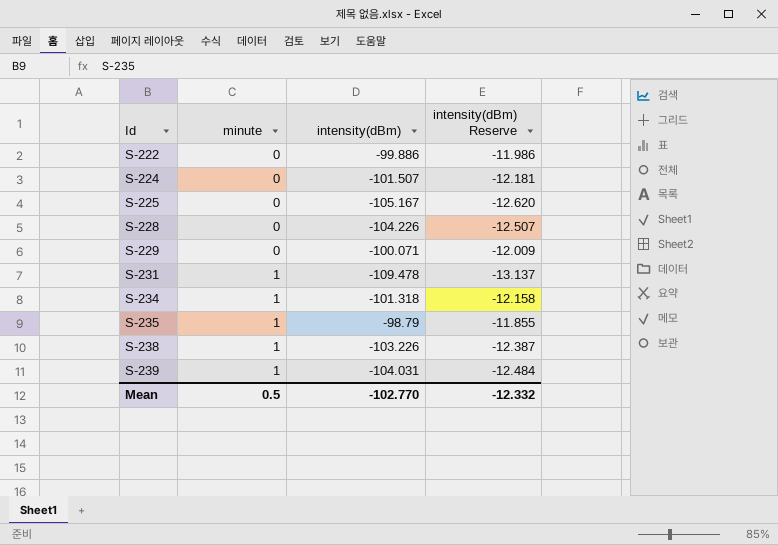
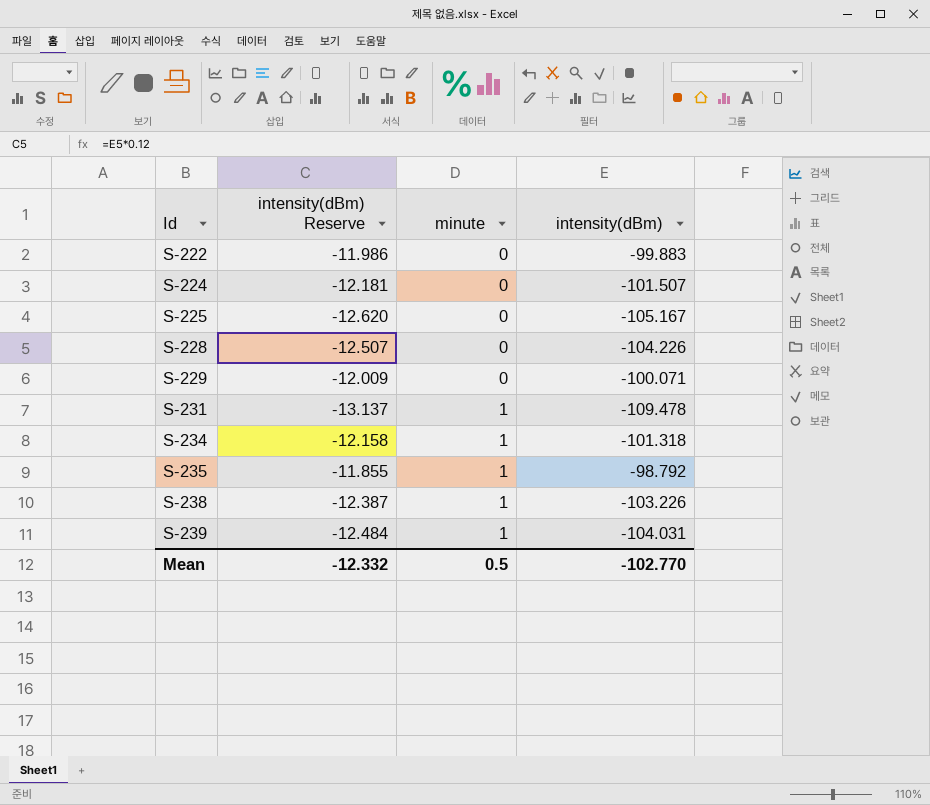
column intensity(dBm) Reserve | position: 4 -> 2
S-222 | intensity(dBm): -99.886 -> -99.883
S-235 | intensity(dBm): -98.79 -> -98.792

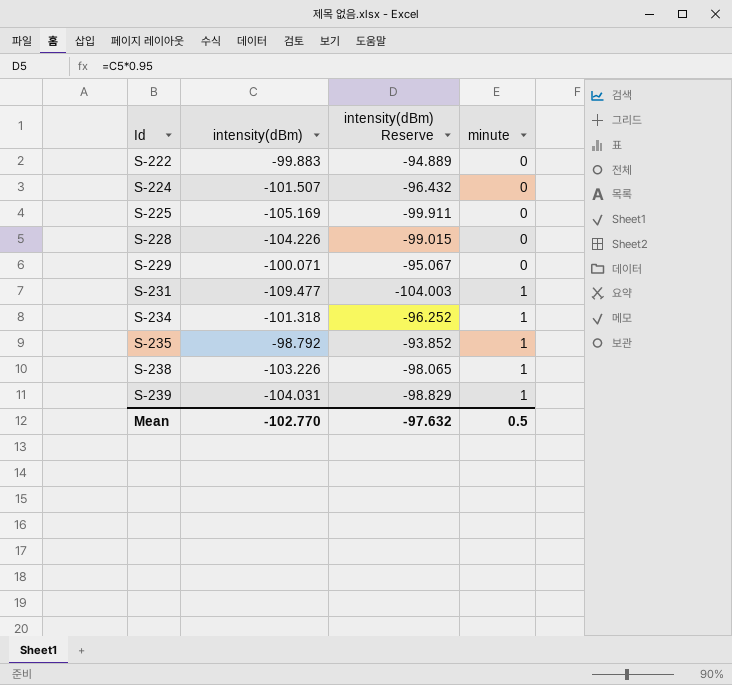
column intensity(dBm) | position: 4 -> 2
column intensity(dBm) Reserve | formula: [intensity(dBm)] * 0.12 -> [intensity(dBm)] * 0.95
S-225 | intensity(dBm): -105.167 -> -105.169
S-231 | intensity(dBm): -109.478 -> -109.477
Mean | intensity(dBm) Reserve: -12.332 -> -97.632

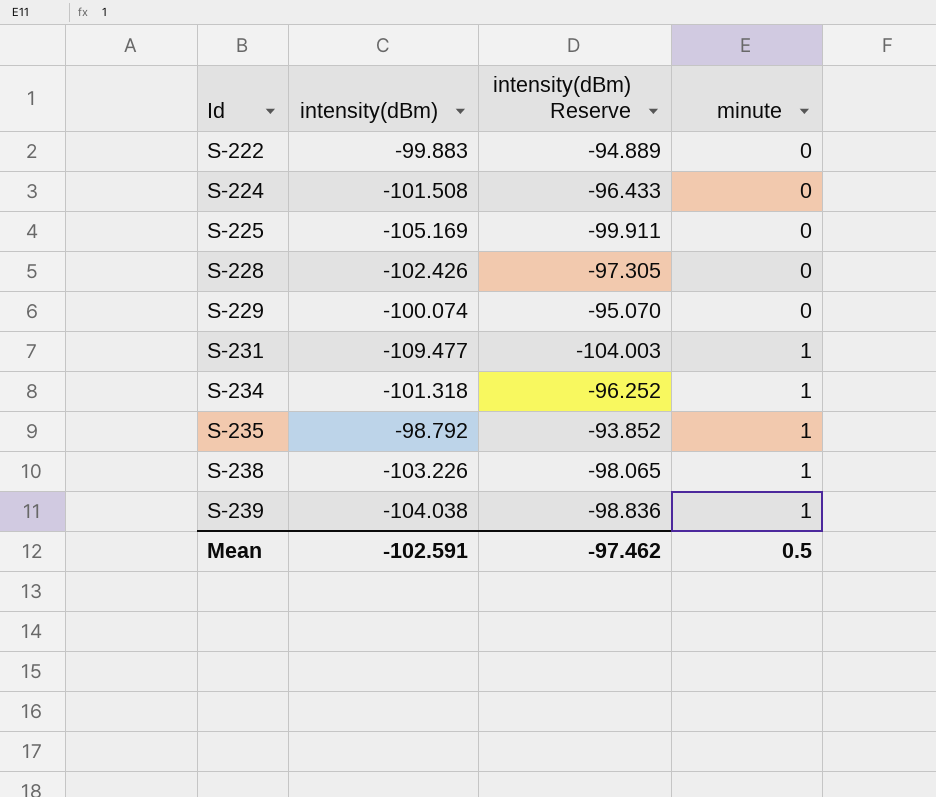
S-224 | intensity(dBm): -101.507 -> -101.508
S-224 | intensity(dBm) Reserve: -96.432 -> -96.433
S-228 | intensity(dBm): -104.226 -> -102.426
S-228 | intensity(dBm) Reserve: -99.015 -> -97.305
S-229 | intensity(dBm): -100.071 -> -100.074
S-229 | intensity(dBm) Reserve: -95.067 -> -95.070
S-239 | intensity(dBm): -104.031 -> -104.038
S-239 | intensity(dBm) Reserve: -98.829 -> -98.836
Mean | intensity(dBm): -102.770 -> -102.591
Mean | intensity(dBm) Reserve: -97.632 -> -97.462

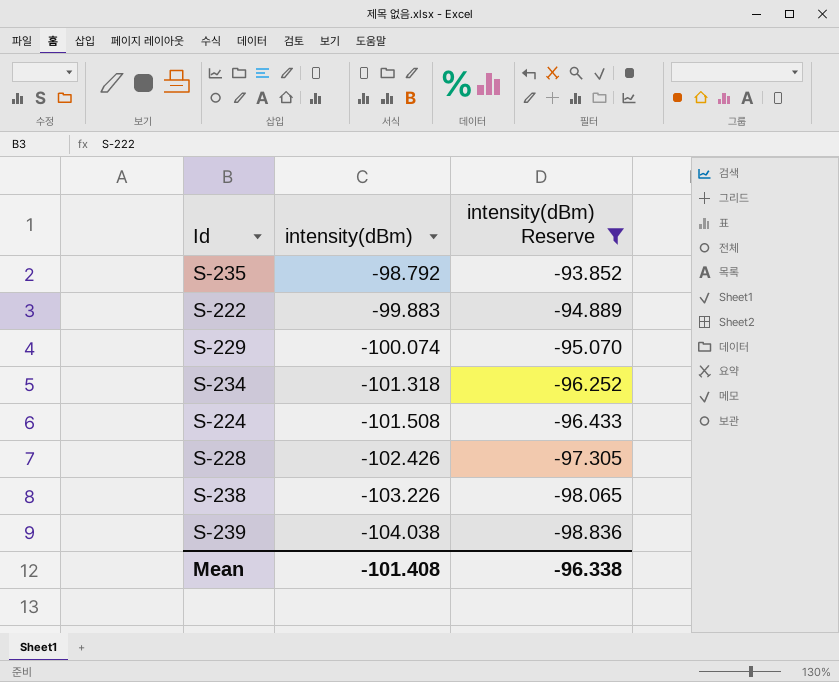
filter: none -> intensity(dBm) Reserve >= -98.836
row order: Id ascending -> intensity(dBm) descending
column minute | position: 4 -> none
Mean | intensity(dBm): -102.591 -> -101.408
Mean | intensity(dBm) Reserve: -97.462 -> -96.338

